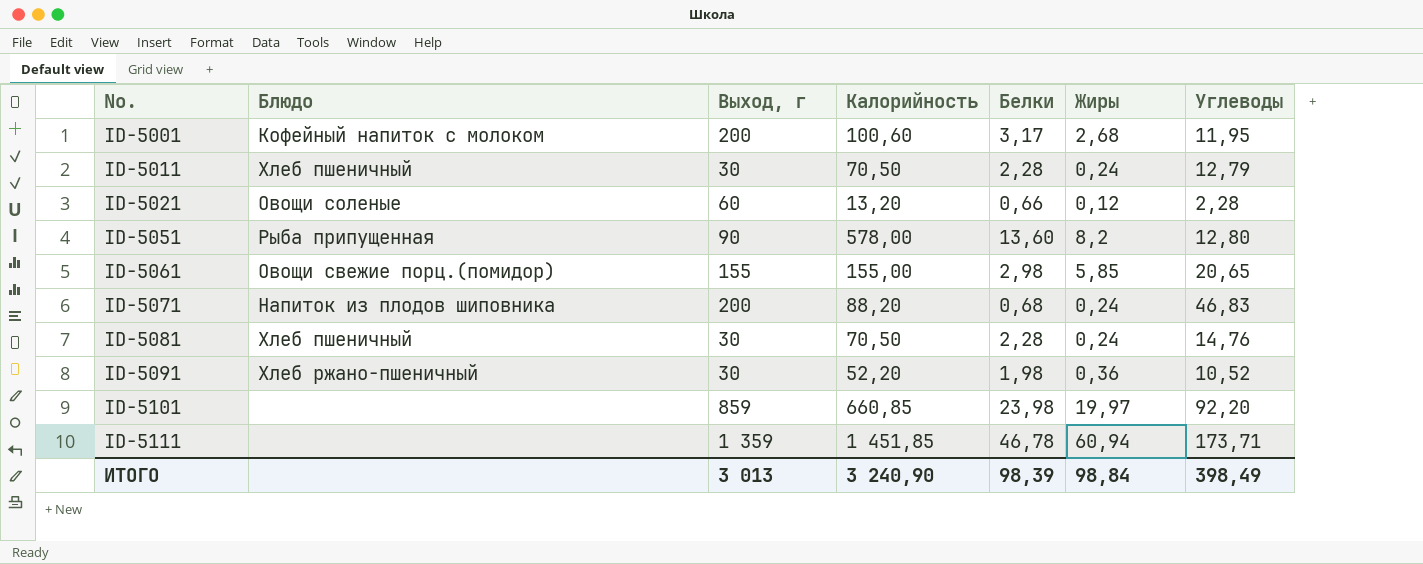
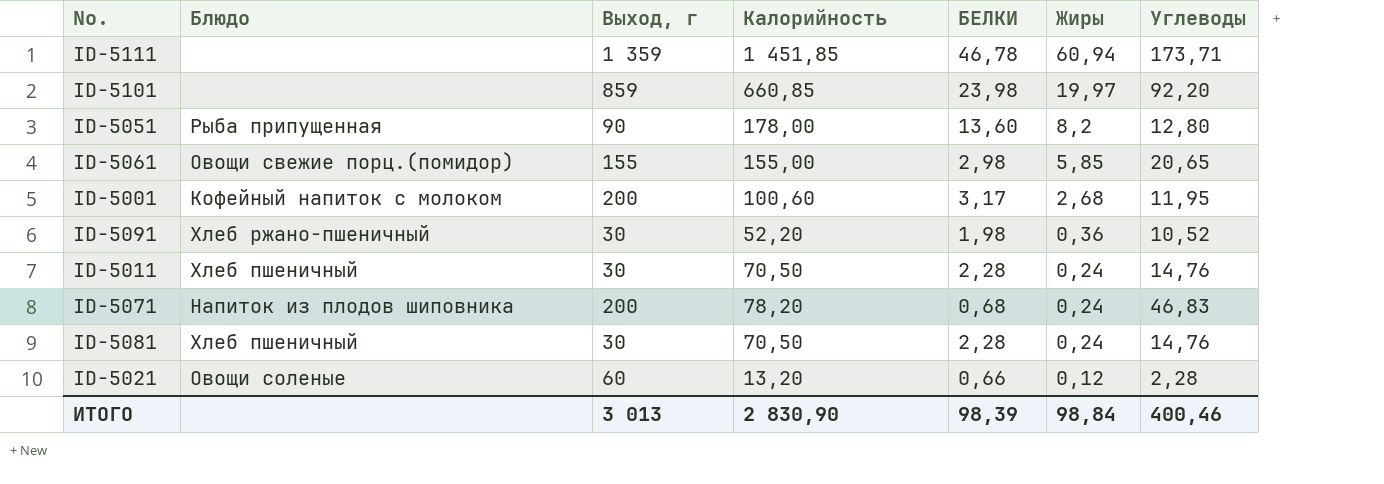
row order: No. ascending -> Жиры descending
column name: Белки -> БЕЛКИ
ID-5051 | Калорийность: 578,00 -> 178,00
ID-5011 | Углеводы: 12,79 -> 14,76
ID-5071 | Калорийность: 88,20 -> 78,20
ИТОГО | Калорийность: 3 240,90 -> 2 830,90
ИТОГО | Углеводы: 398,49 -> 400,46

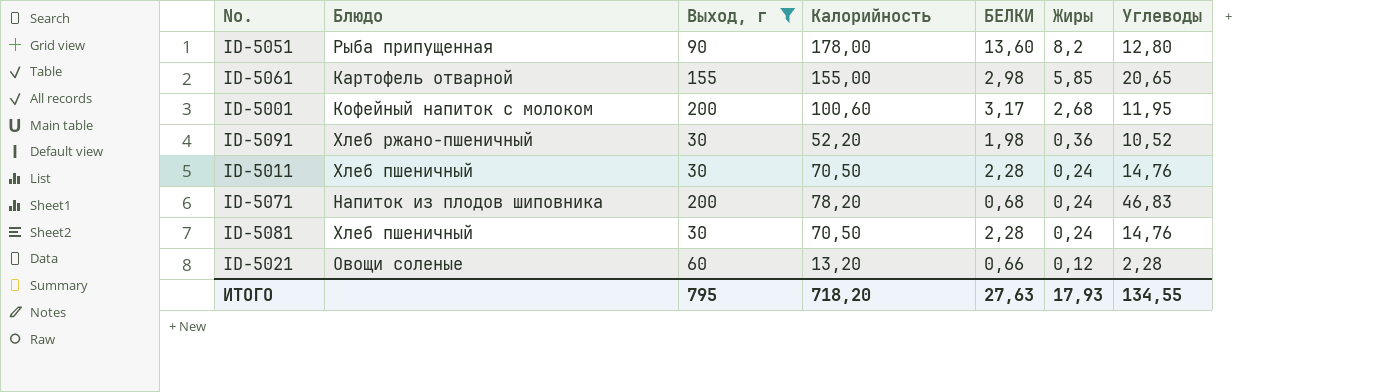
filter: none -> Выход, г <= 200
ID-5061 | Блюдо: Овощи свежие порц.(помидор) -> Картофель отварной
ИТОГО | Выход, г: 3 013 -> 795
ИТОГО | Калорийность: 2 830,90 -> 718,20
ИТОГО | БЕЛКИ: 98,39 -> 27,63
ИТОГО | Жиры: 98,84 -> 17,93
ИТОГО | Углеводы: 400,46 -> 134,55

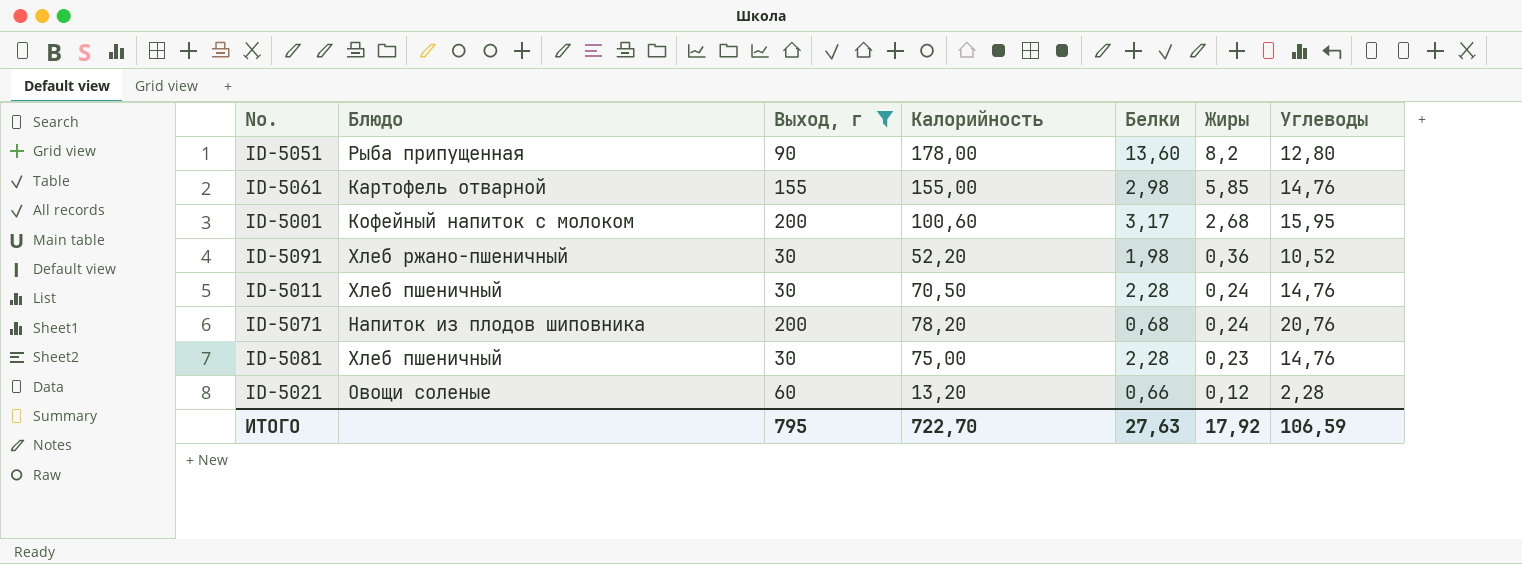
column name: БЕЛКИ -> Белки
ID-5061 | Углеводы: 20,65 -> 14,76
ID-5001 | Углеводы: 11,95 -> 15,95
ID-5071 | Углеводы: 46,83 -> 20,76
ID-5081 | Калорийность: 70,50 -> 75,00
ID-5081 | Жиры: 0,24 -> 0,23
ИТОГО | Калорийность: 718,20 -> 722,70
ИТОГО | Жиры: 17,93 -> 17,92
ИТОГО | Углеводы: 134,55 -> 106,59

